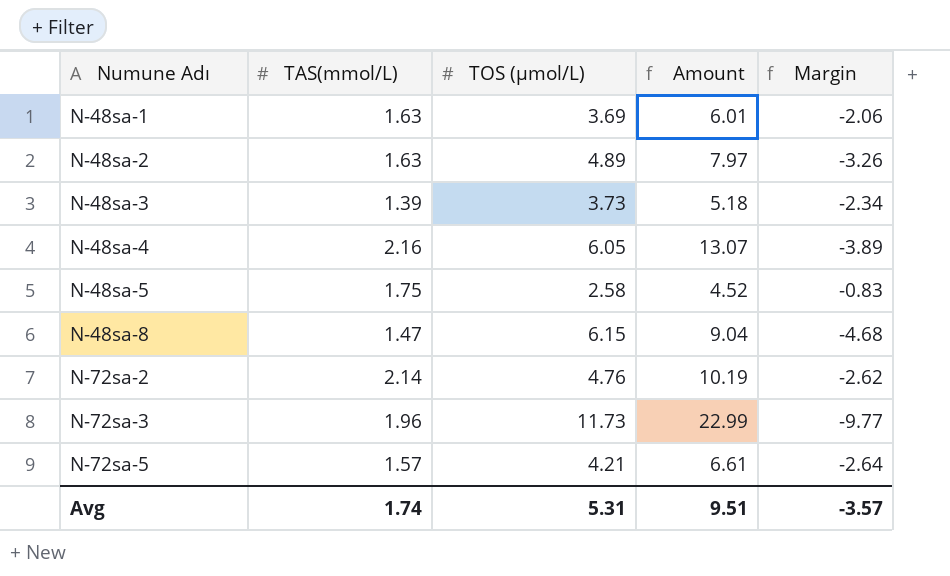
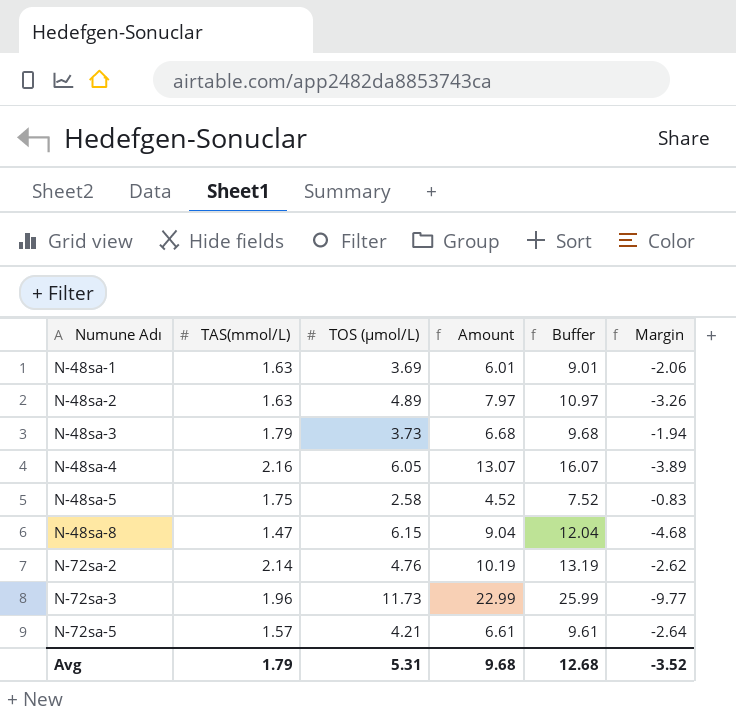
column Buffer | formula: none -> [Amount] + 3
N-48sa-3 | TAS(mmol/L): 1.39 -> 1.79
N-48sa-3 | Amount: 5.18 -> 6.68
N-48sa-3 | Margin: -2.34 -> -1.94
Avg | TAS(mmol/L): 1.74 -> 1.79
Avg | Amount: 9.51 -> 9.68
Avg | Margin: -3.57 -> -3.52

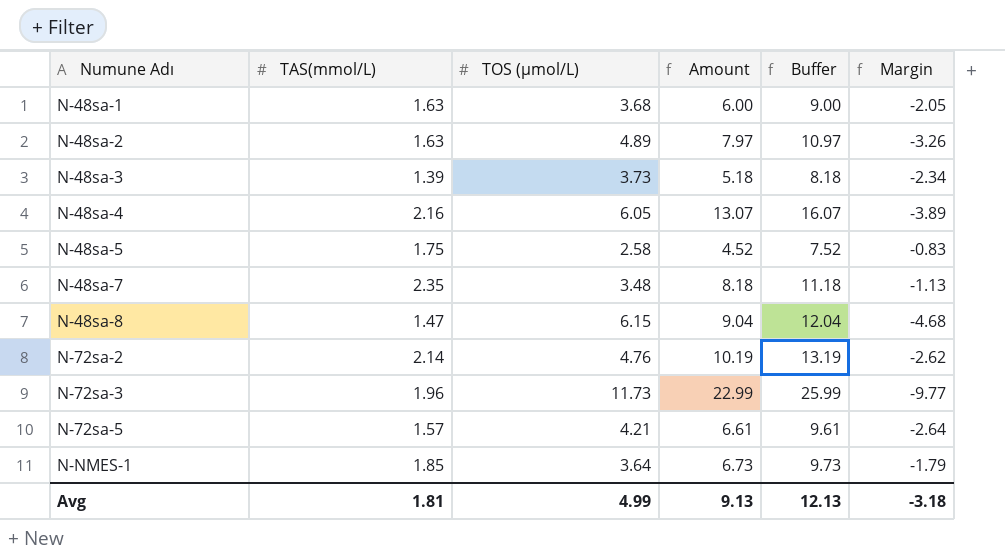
N-48sa-1 | TOS (µmol/L): 3.69 -> 3.68
N-48sa-1 | Amount: 6.01 -> 6.00
N-48sa-1 | Buffer: 9.01 -> 9.00
N-48sa-1 | Margin: -2.06 -> -2.05
N-48sa-3 | TAS(mmol/L): 1.79 -> 1.39
N-48sa-3 | Amount: 6.68 -> 5.18
N-48sa-3 | Buffer: 9.68 -> 8.18
N-48sa-3 | Margin: -1.94 -> -2.34
row N-48sa-7: none -> 2.35 | 3.48 | 8.18 | 11.18 | -1.13
row N-NMES-1: none -> 1.85 | 3.64 | 6.73 | 9.73 | -1.79
Avg | TAS(mmol/L): 1.79 -> 1.81
Avg | TOS (µmol/L): 5.31 -> 4.99
Avg | Amount: 9.68 -> 9.13
Avg | Buffer: 12.68 -> 12.13
Avg | Margin: -3.52 -> -3.18

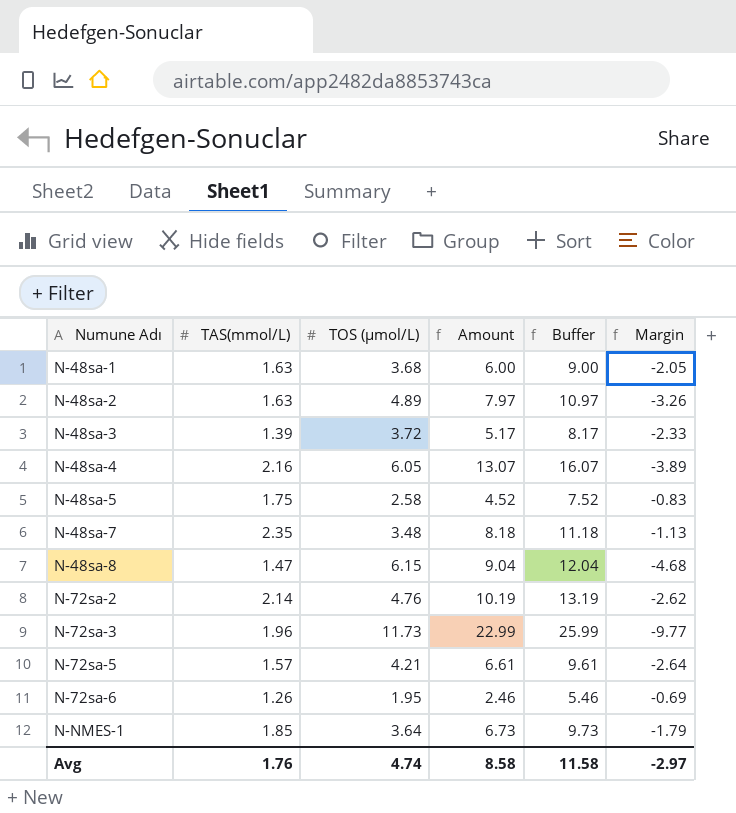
N-48sa-3 | TOS (µmol/L): 3.73 -> 3.72
N-48sa-3 | Amount: 5.18 -> 5.17
N-48sa-3 | Buffer: 8.18 -> 8.17
N-48sa-3 | Margin: -2.34 -> -2.33
row N-72sa-6: none -> 1.26 | 1.95 | 2.46 | 5.46 | -0.69
Avg | TAS(mmol/L): 1.81 -> 1.76
Avg | TOS (µmol/L): 4.99 -> 4.74
Avg | Amount: 9.13 -> 8.58
Avg | Buffer: 12.13 -> 11.58
Avg | Margin: -3.18 -> -2.97

